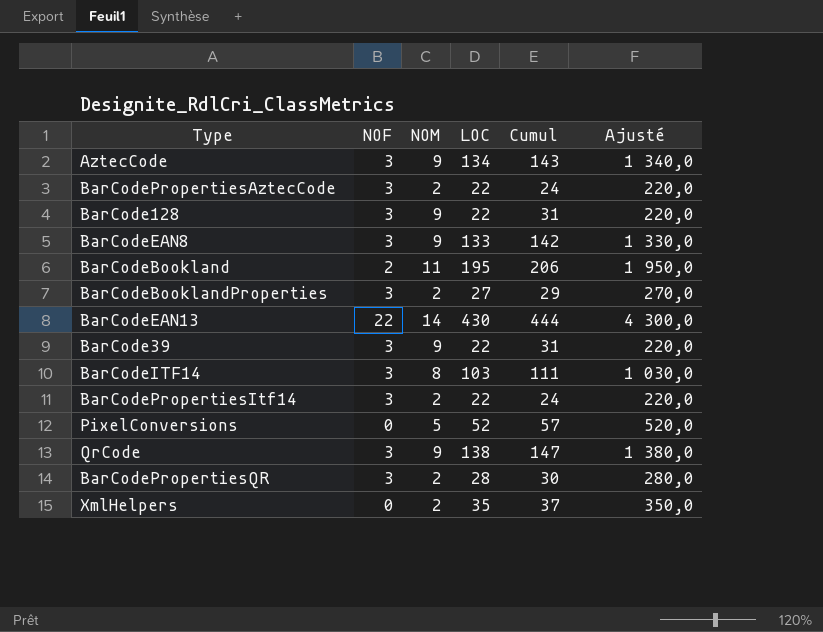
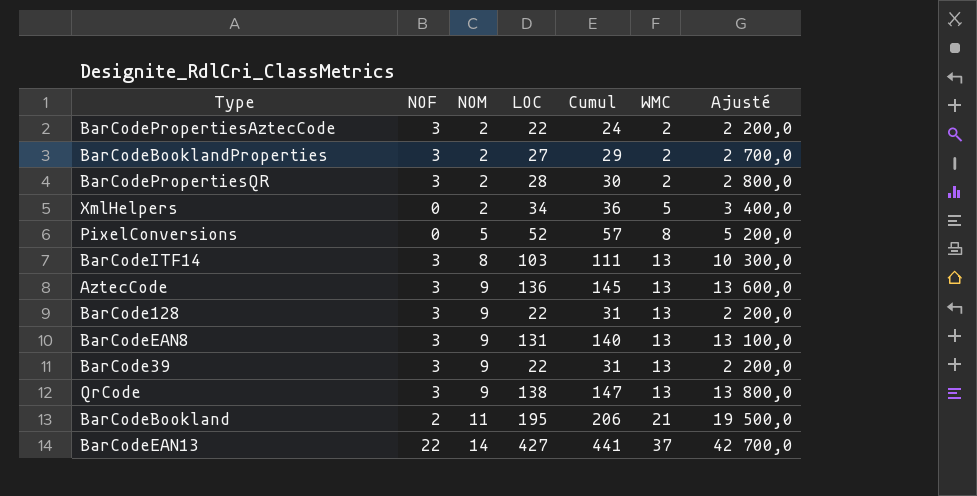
row order: none -> NOM ascending
column WMC | position: none -> 6
column Ajusté | formula: [LOC] * 10 -> [LOC] * 100
row BarCodePropertiesItf14: 3 | 2 | 22 | 24 | 220,0 -> none
XmlHelpers | LOC: 35 -> 34
XmlHelpers | Cumul: 37 -> 36
AztecCode | LOC: 134 -> 136
AztecCode | Cumul: 143 -> 145
BarCodeEAN8 | LOC: 133 -> 131
BarCodeEAN8 | Cumul: 142 -> 140
BarCodeEAN13 | LOC: 430 -> 427
BarCodeEAN13 | Cumul: 444 -> 441

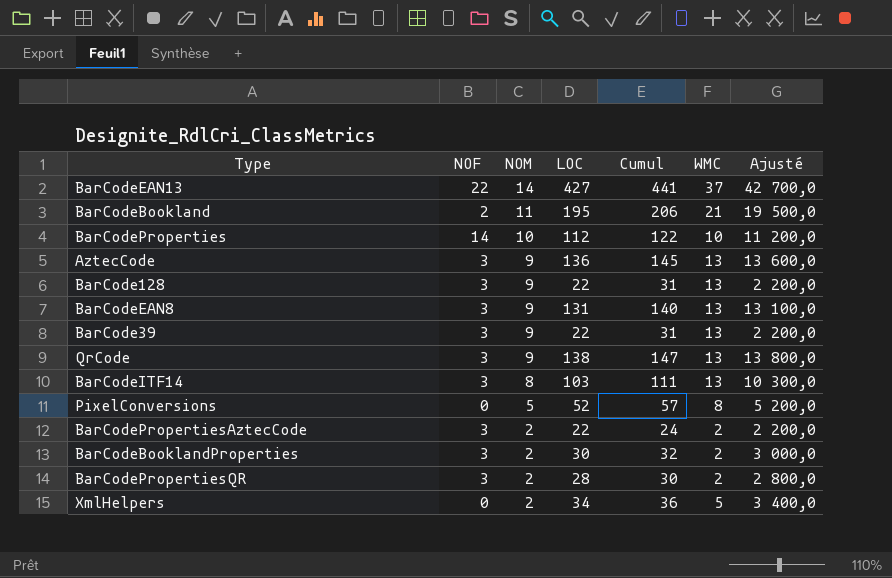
row order: NOM ascending -> NOM descending
row BarCodeProperties: none -> 14 | 10 | 112 | 122 | 10 | 11 200,0
BarCodeBooklandProperties | LOC: 27 -> 30
BarCodeBooklandProperties | Cumul: 29 -> 32
BarCodeBooklandProperties | Ajusté: 2 700,0 -> 3 000,0

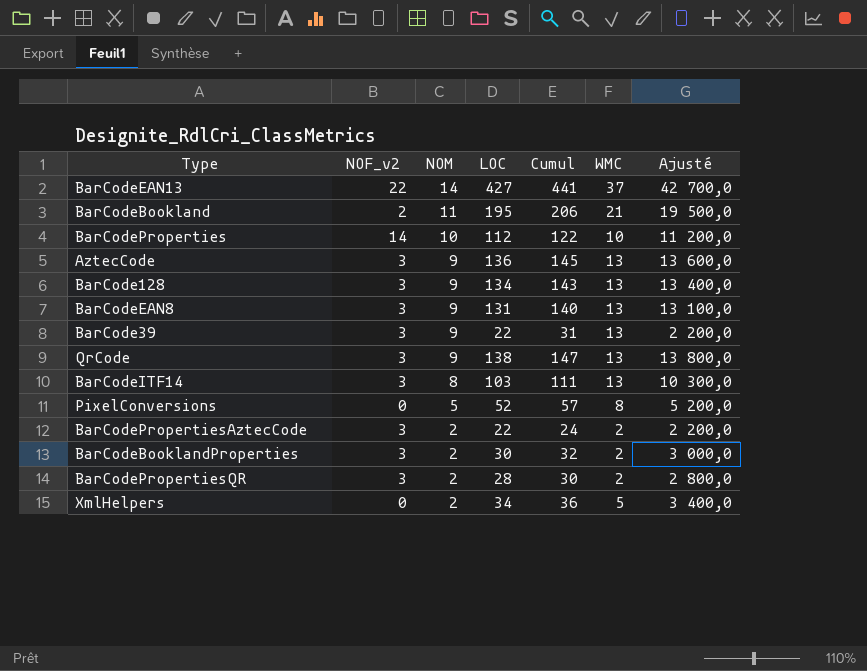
column name: NOF -> NOF_v2
BarCode128 | LOC: 22 -> 134
BarCode128 | Cumul: 31 -> 143
BarCode128 | Ajusté: 2 200,0 -> 13 400,0

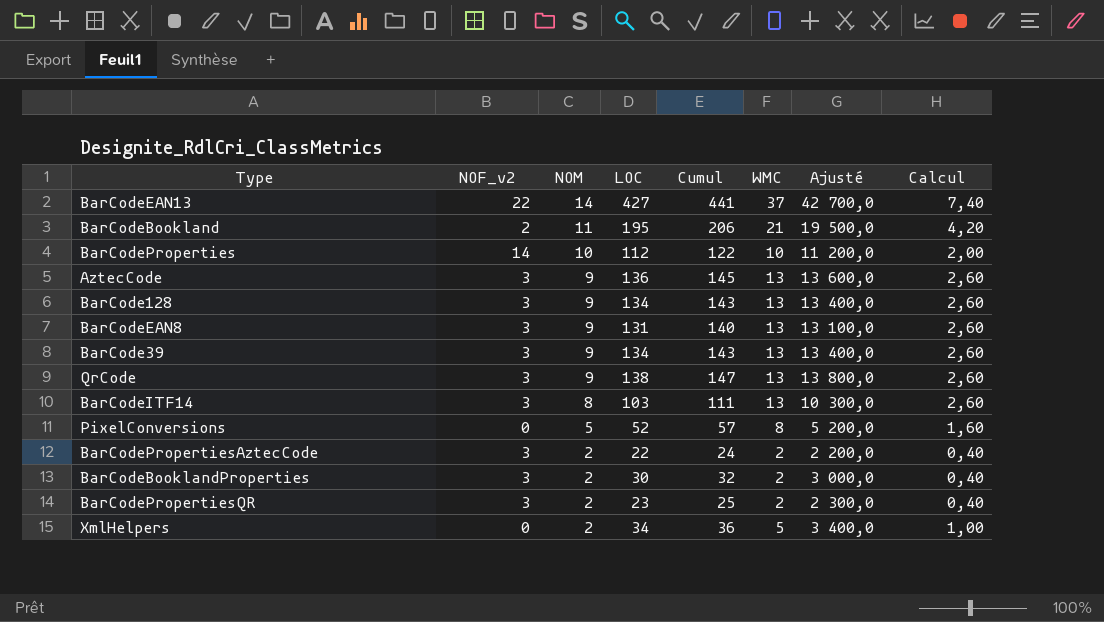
column Calcul | formula: none -> [WMC] * 0,2
BarCode39 | LOC: 22 -> 134
BarCode39 | Cumul: 31 -> 143
BarCode39 | Ajusté: 2 200,0 -> 13 400,0
BarCodePropertiesQR | LOC: 28 -> 23
BarCodePropertiesQR | Cumul: 30 -> 25
BarCodePropertiesQR | Ajusté: 2 800,0 -> 2 300,0

